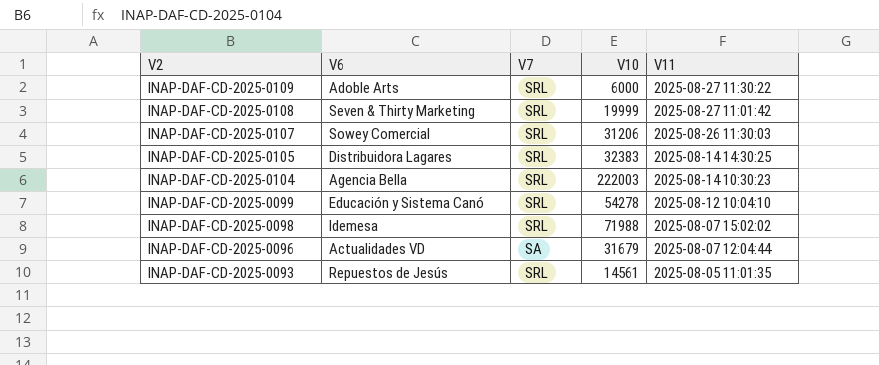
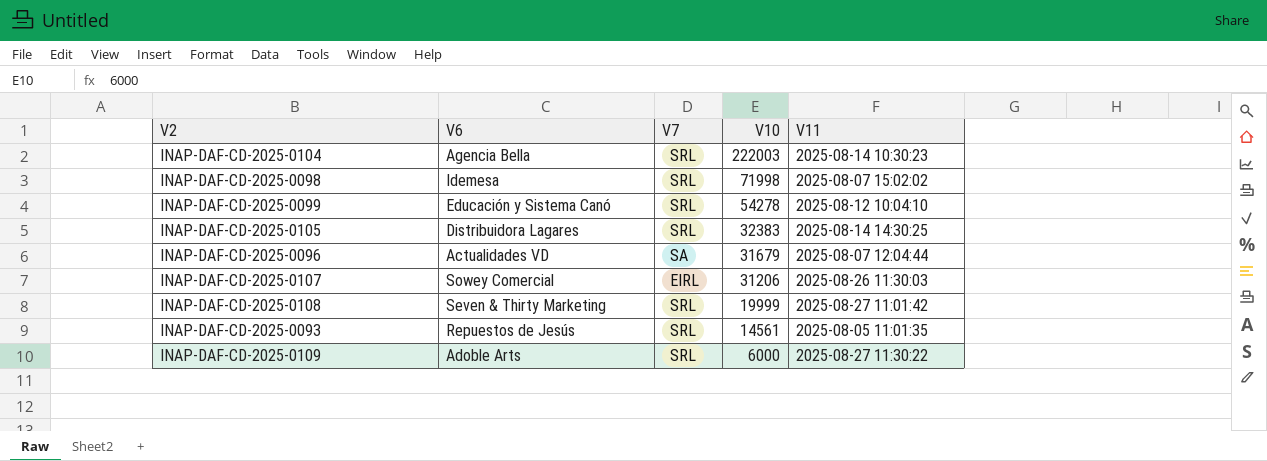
row order: V2 descending -> V10 descending
INAP-DAF-CD-2025-0098 | V10: 71988 -> 71998
INAP-DAF-CD-2025-0107 | V7: SRL -> EIRL

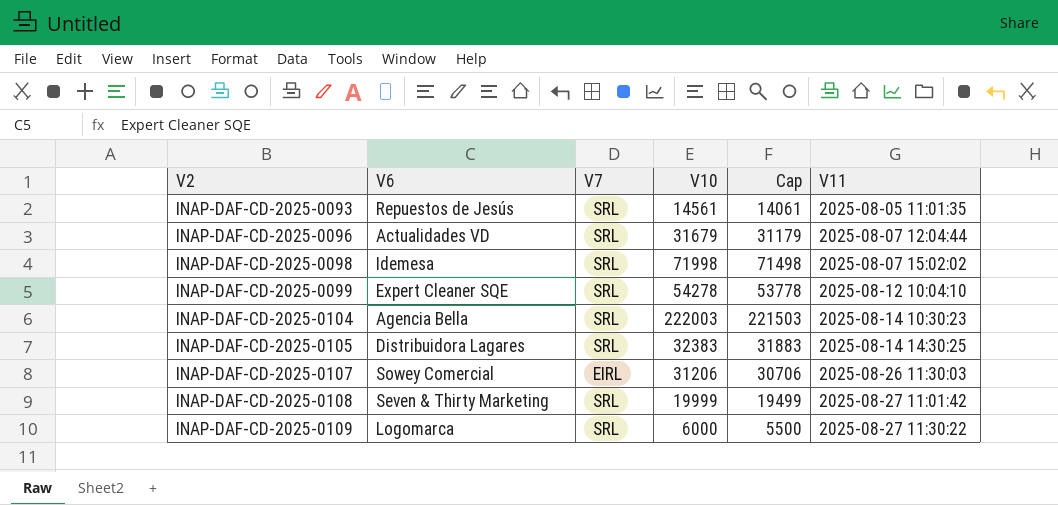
row order: V10 descending -> V2 ascending
column Cap | formula: none -> [V10] - 500
INAP-DAF-CD-2025-0096 | V7: SA -> SRL
INAP-DAF-CD-2025-0099 | V6: Educación y Sistema Canó -> Expert Cleaner SQE
INAP-DAF-CD-2025-0109 | V6: Adoble Arts -> Logomarca

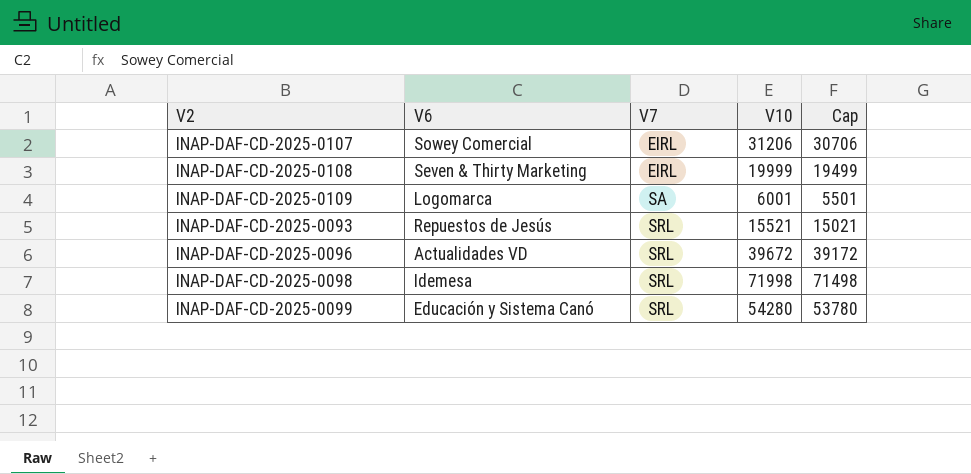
row order: V2 ascending -> V7 ascending
column V11 | position: 6 -> none
row INAP-DAF-CD-2025-0104: Agencia Bella | SRL | 222003 | 221503 | 2025-08-14 10:30:23 -> none
row INAP-DAF-CD-2025-0105: Distribuidora Lagares | SRL | 32383 | 31883 | 2025-08-14 14:30:25 -> none
INAP-DAF-CD-2025-0108 | V7: SRL -> EIRL
INAP-DAF-CD-2025-0109 | V7: SRL -> SA
INAP-DAF-CD-2025-0109 | V10: 6000 -> 6001
INAP-DAF-CD-2025-0109 | Cap: 5500 -> 5501
INAP-DAF-CD-2025-0093 | V10: 14561 -> 15521
INAP-DAF-CD-2025-0093 | Cap: 14061 -> 15021
INAP-DAF-CD-2025-0096 | V10: 31679 -> 39672
INAP-DAF-CD-2025-0096 | Cap: 31179 -> 39172
INAP-DAF-CD-2025-0099 | V6: Expert Cleaner SQE -> Educación y Sistema Canó
INAP-DAF-CD-2025-0099 | V10: 54278 -> 54280
INAP-DAF-CD-2025-0099 | Cap: 53778 -> 53780

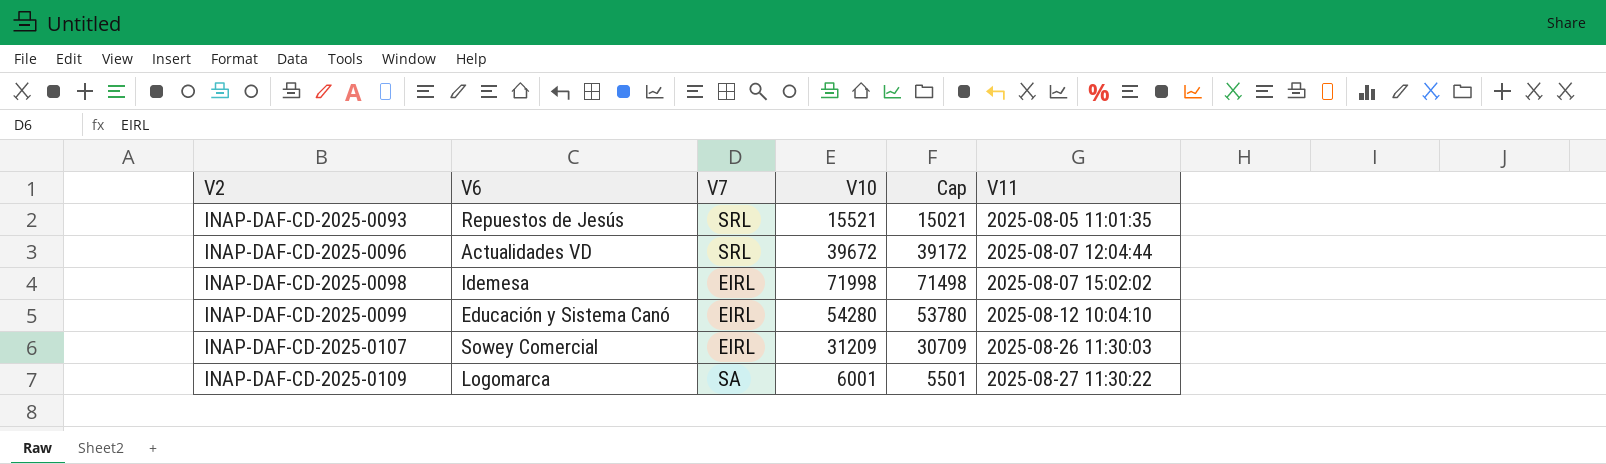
row order: V7 ascending -> V2 ascending
column V11 | position: none -> 6
row INAP-DAF-CD-2025-0108: Seven & Thirty Marketing | EIRL | 19999 | 19499 -> none
INAP-DAF-CD-2025-0098 | V7: SRL -> EIRL
INAP-DAF-CD-2025-0099 | V7: SRL -> EIRL
INAP-DAF-CD-2025-0107 | V10: 31206 -> 31209
INAP-DAF-CD-2025-0107 | Cap: 30706 -> 30709

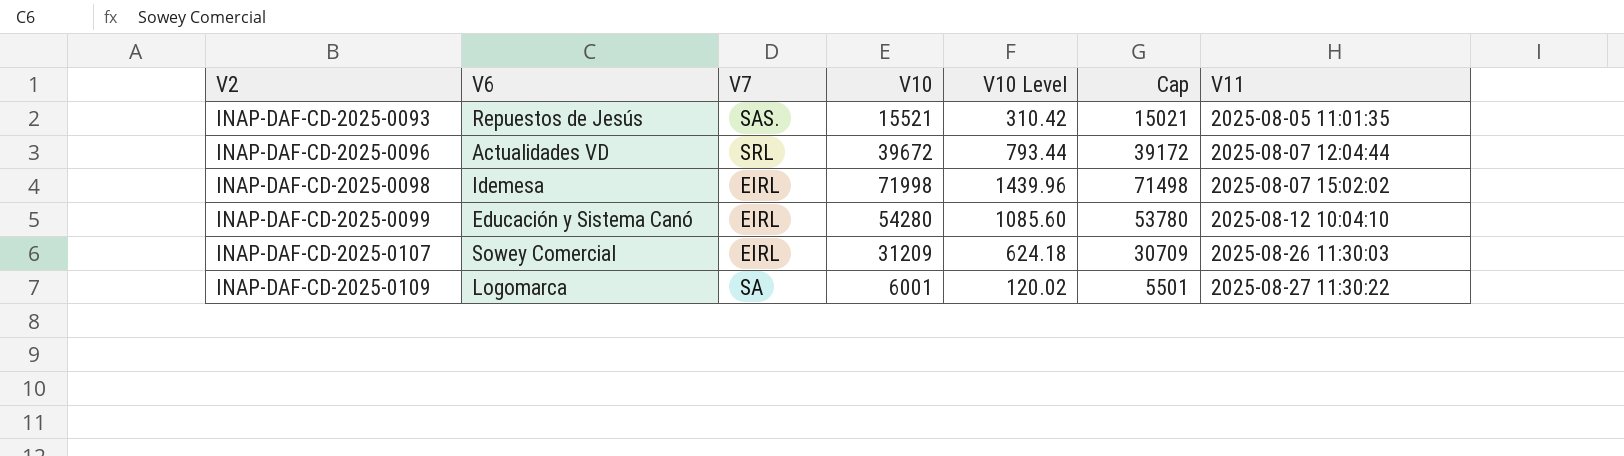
column V10 Level | formula: none -> [V10] * 0.02
INAP-DAF-CD-2025-0093 | V7: SRL -> SAS.

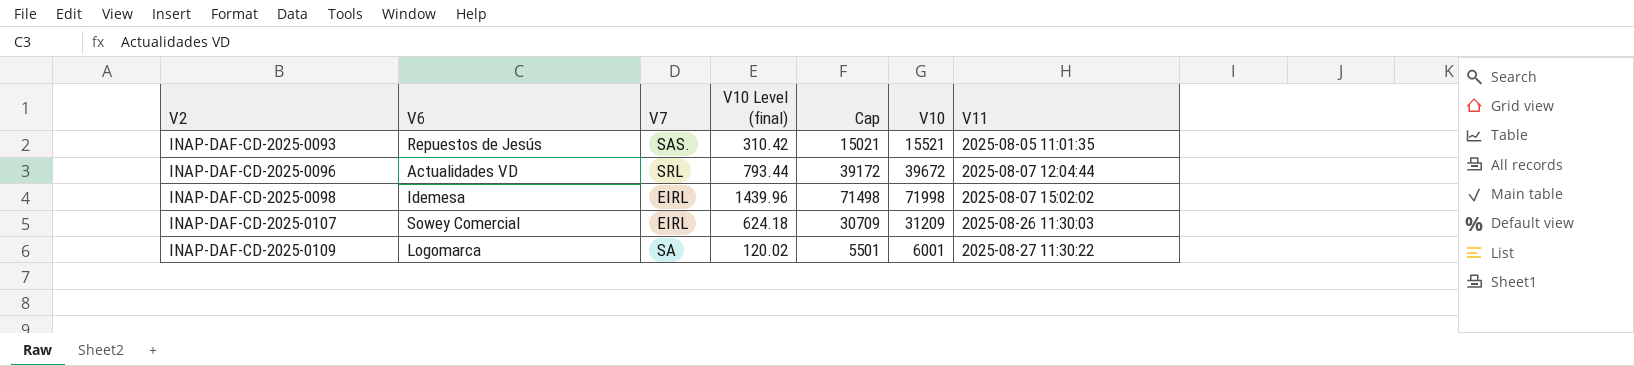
column name: V10 Level -> V10 Level (final)
column V10 | position: 4 -> 6
row INAP-DAF-CD-2025-0099: Educación y Sistema Canó | EIRL | 54280 | 1085.60 | 53780 | 2025-08-12 10:04:10 -> none

